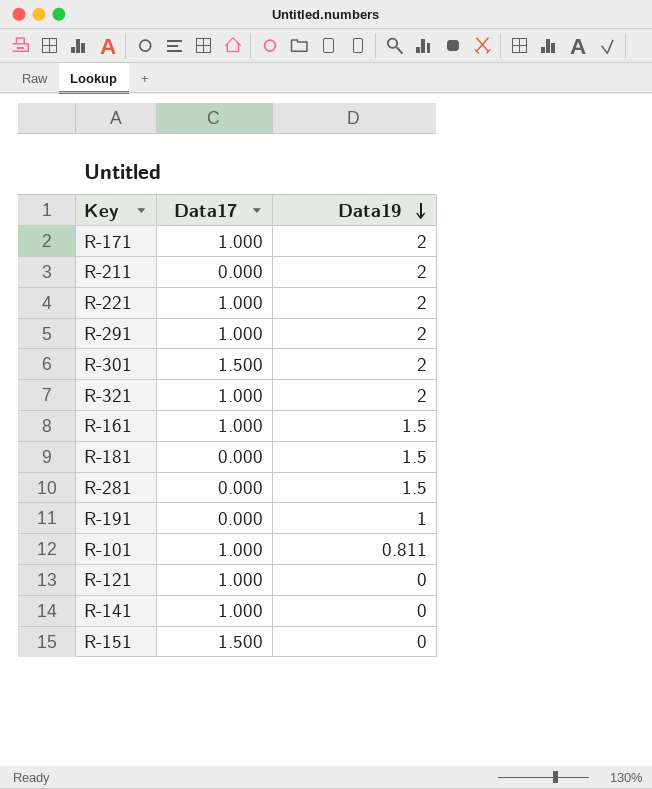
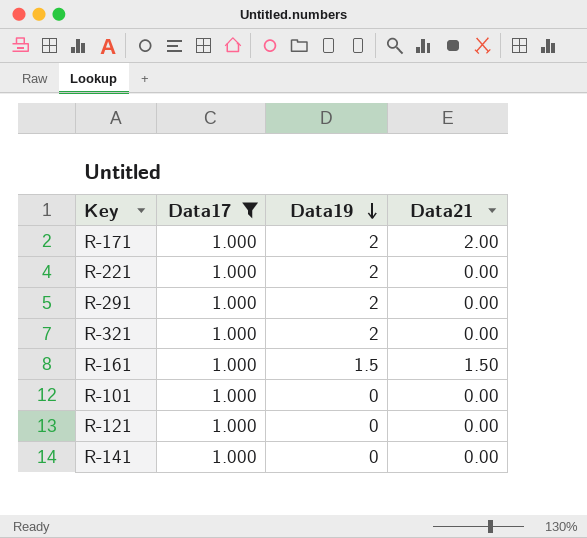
filter: none -> Data17 = 1.000
column Data21 | position: none -> 4
R-101 | Data19: 0.811 -> 0

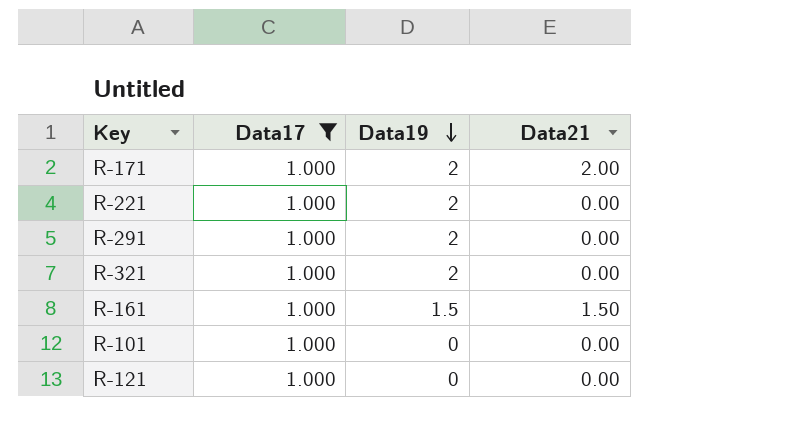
row R-141: 1.000 | 0 | 0.00 -> none

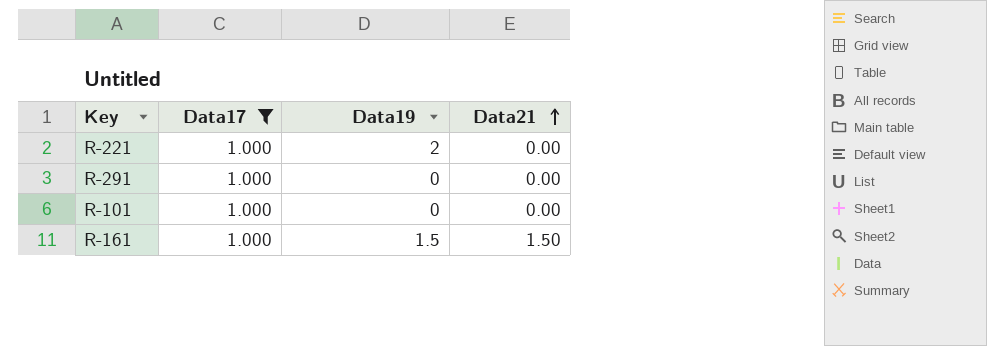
row order: Data19 descending -> Data21 ascending
row R-171: 1.000 | 2 | 2.00 -> none
row R-321: 1.000 | 2 | 0.00 -> none
row R-121: 1.000 | 0 | 0.00 -> none
R-291 | Data19: 2 -> 0

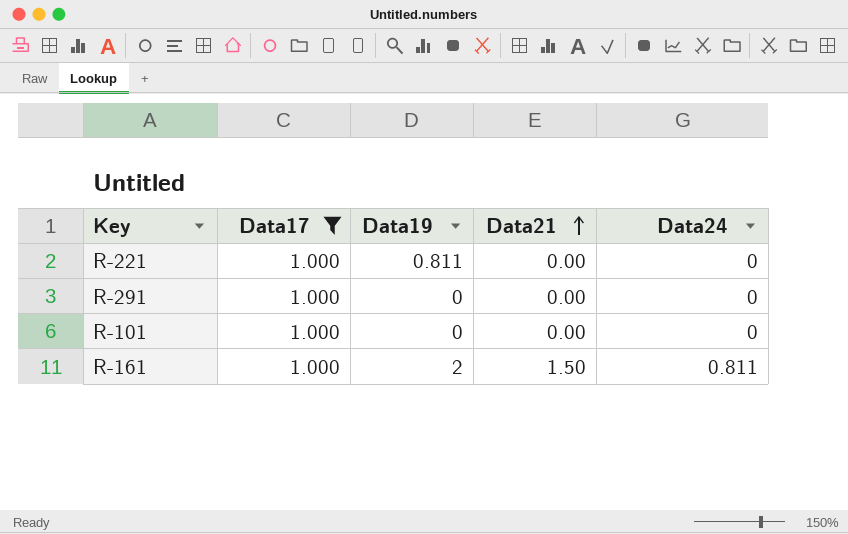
column Data24 | position: none -> 5
R-221 | Data19: 2 -> 0.811
R-161 | Data19: 1.5 -> 2

